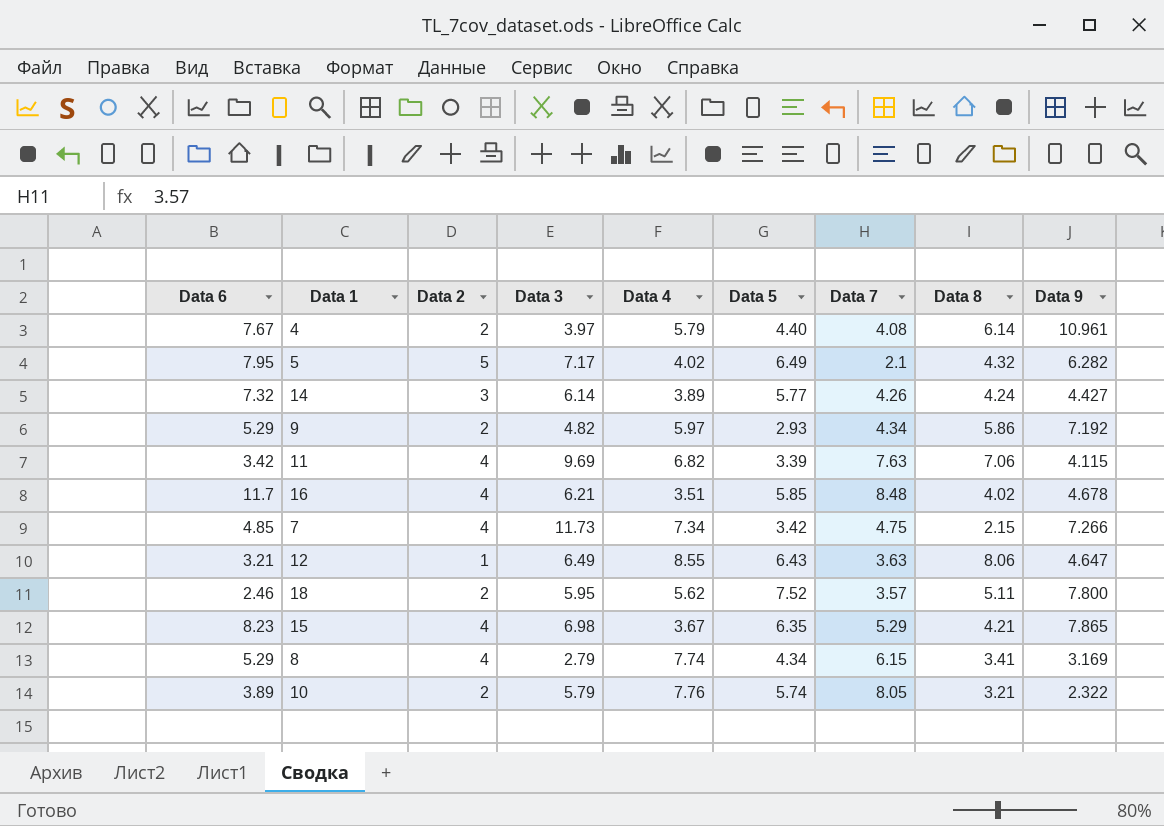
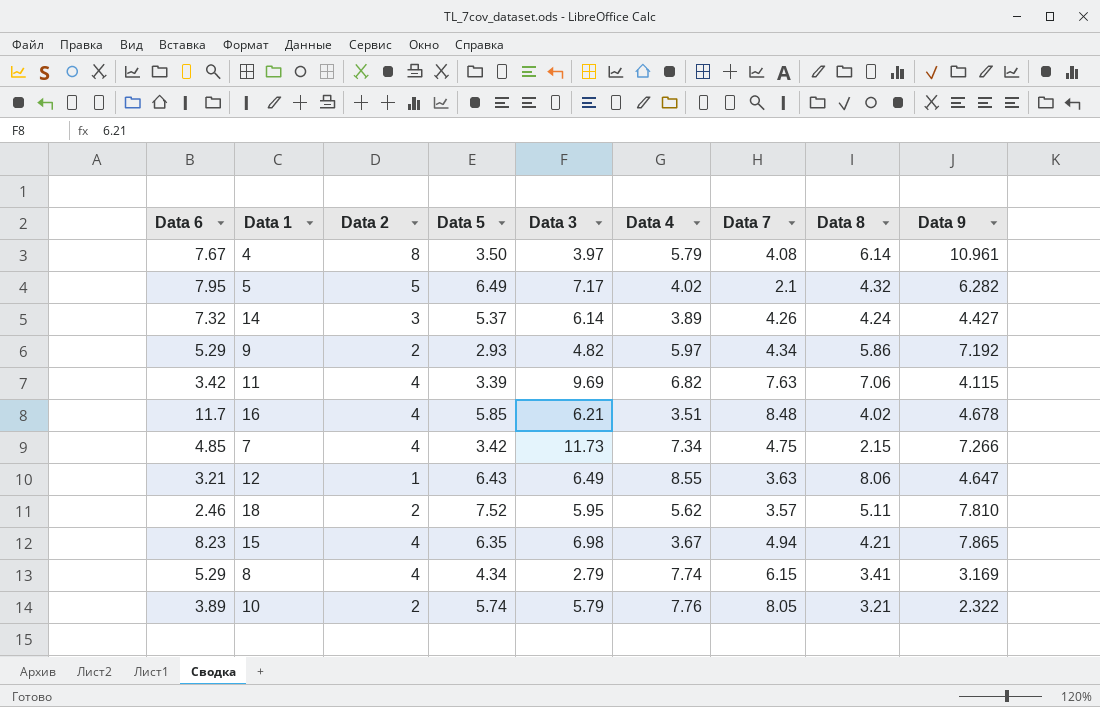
column Data 5 | position: 6 -> 4
4 | Data 2: 2 -> 8
4 | Data 5: 4.40 -> 3.50
14 | Data 5: 5.77 -> 5.37
18 | Data 9: 7.800 -> 7.810
15 | Data 7: 5.29 -> 4.94

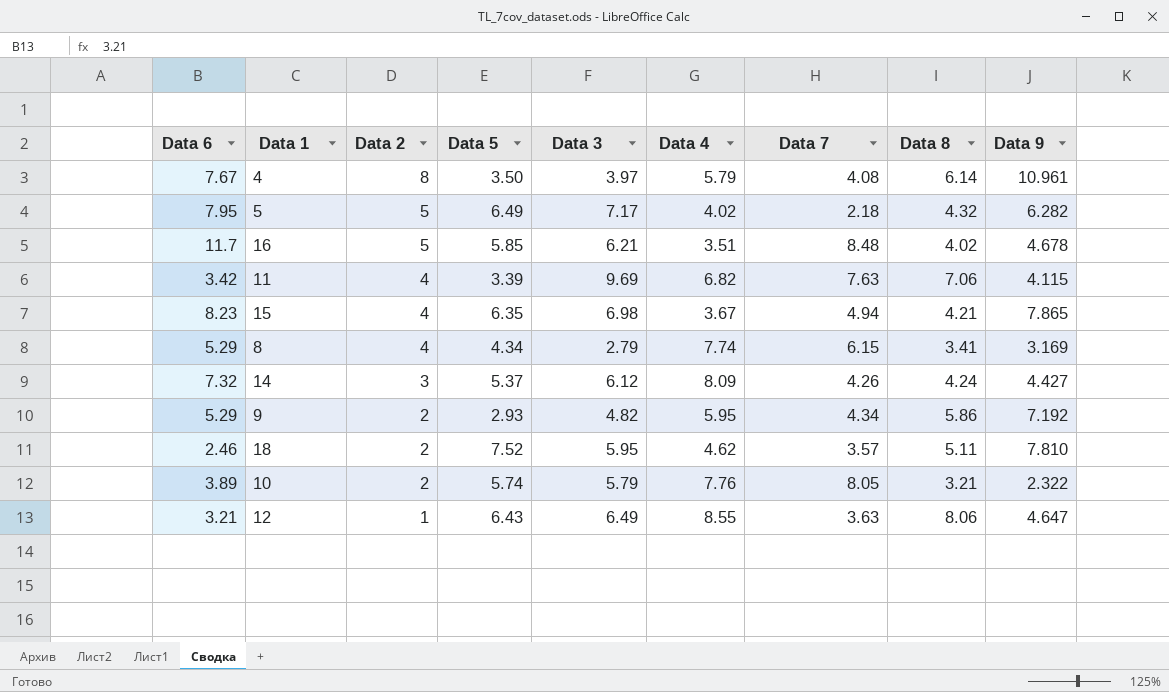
row order: none -> Data 2 descending
row 7: 4.85 | 4 | 3.42 | 11.73 | 7.34 | 4.75 | 2.15 | 7.266 -> none
5 | Data 7: 2.1 -> 2.18
16 | Data 2: 4 -> 5
14 | Data 3: 6.14 -> 6.12
14 | Data 4: 3.89 -> 8.09
9 | Data 4: 5.97 -> 5.95
18 | Data 4: 5.62 -> 4.62

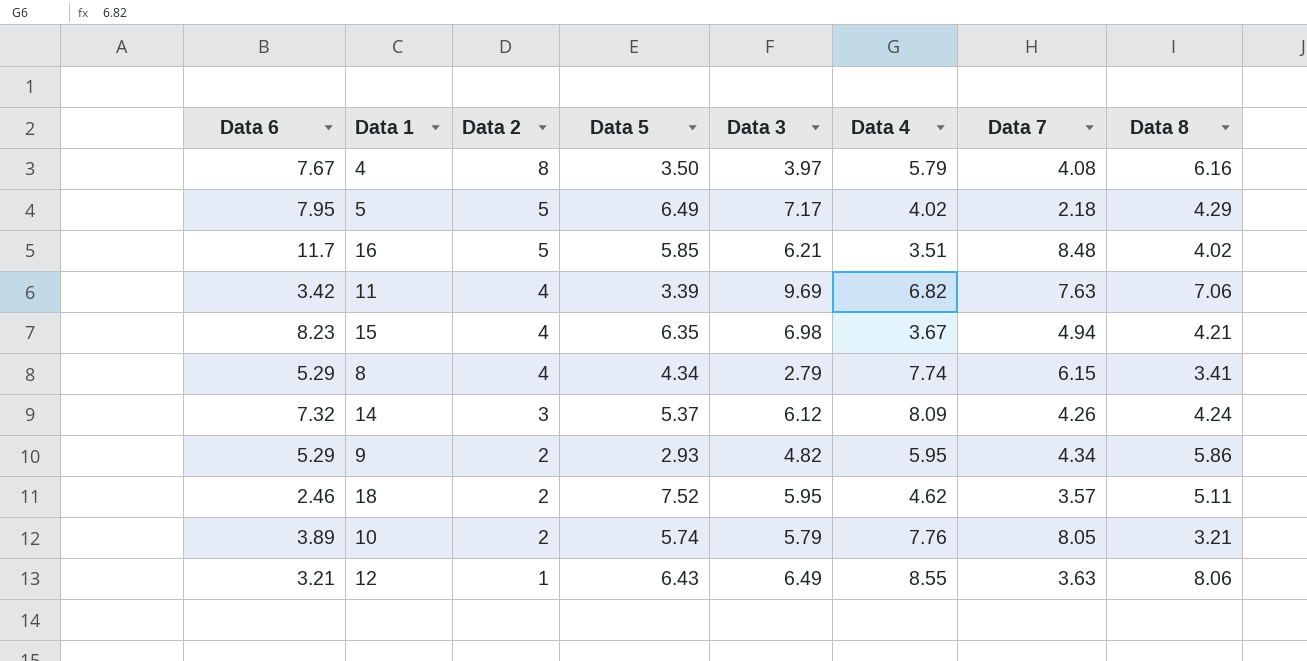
column Data 9 | position: 9 -> none
4 | Data 8: 6.14 -> 6.16
5 | Data 8: 4.32 -> 4.29

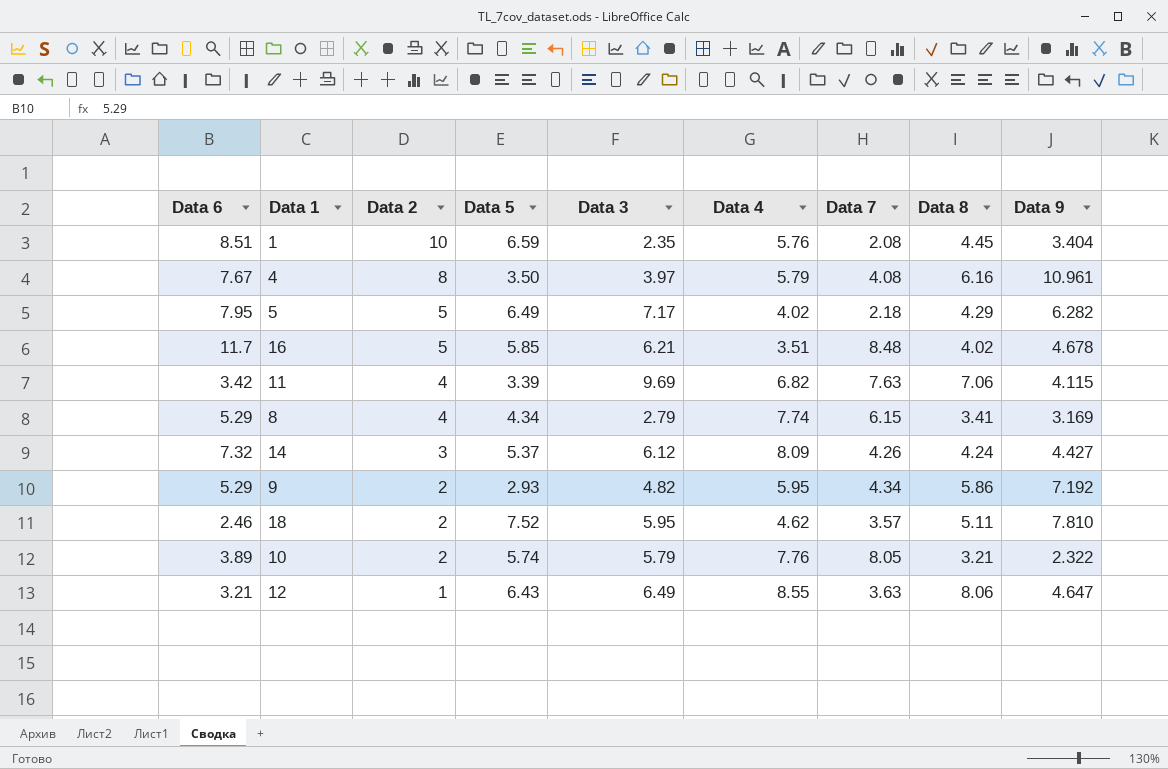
column Data 9 | position: none -> 9
row 15: 8.23 | 4 | 6.35 | 6.98 | 3.67 | 4.94 | 4.21 -> none
row 1: none -> 8.51 | 10 | 6.59 | 2.35 | 5.76 | 2.08 | 4.45 | 3.404

